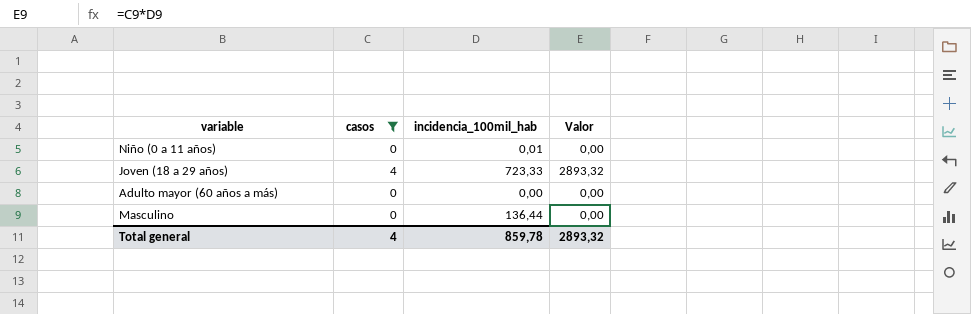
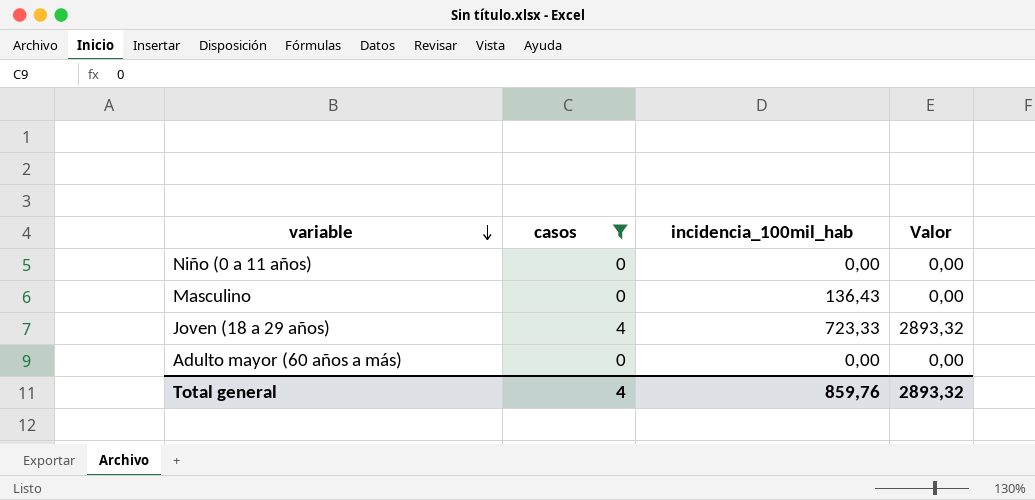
row order: none -> variable descending
Niño (0 a 11 años) | incidencia_100mil_hab: 0,01 -> 0,00
Masculino | incidencia_100mil_hab: 136,44 -> 136,43
Total general | incidencia_100mil_hab: 859,78 -> 859,76

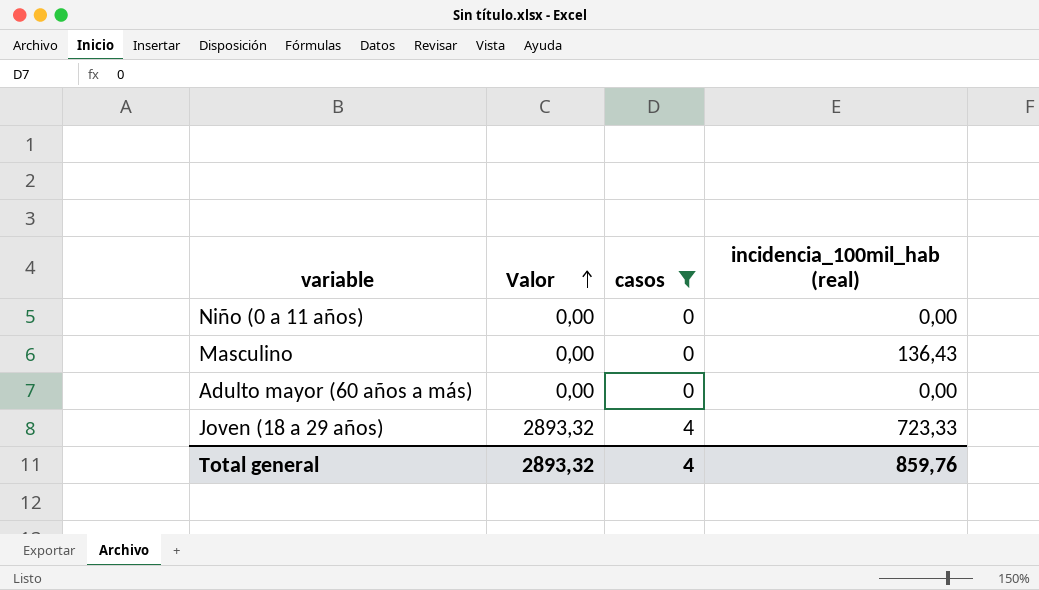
row order: variable descending -> Valor ascending
column Valor | position: 4 -> 2
column name: incidencia_100mil_hab -> incidencia_100mil_hab (real)

